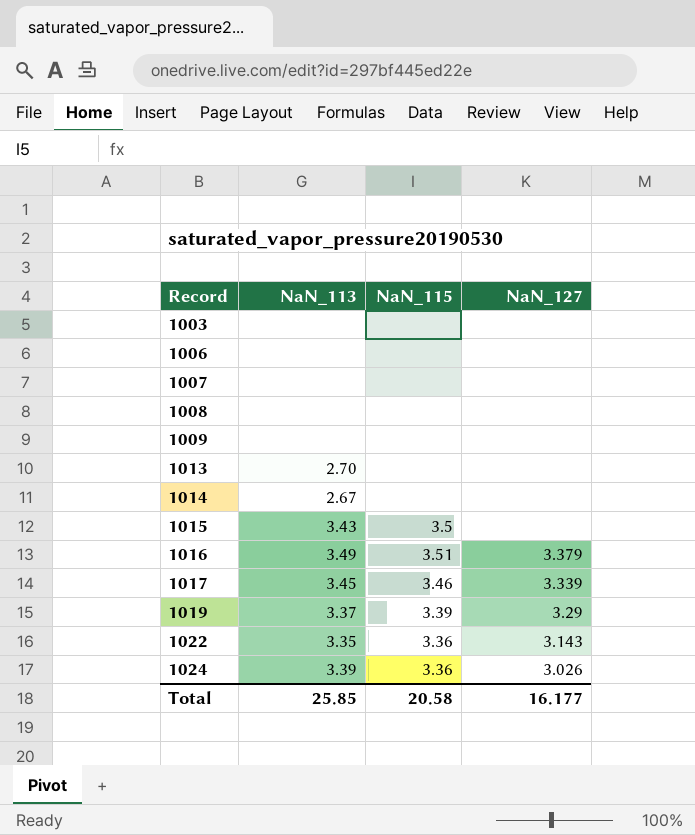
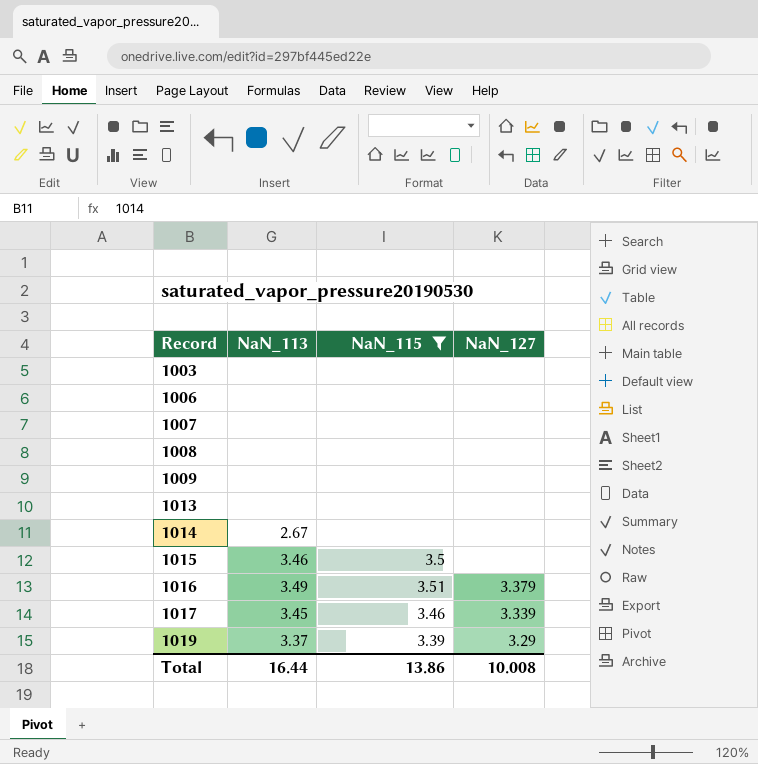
filter: none -> NaN_115 != 3.36
1013 | NaN_113: 2.70 -> none
1015 | NaN_113: 3.43 -> 3.46
Total | NaN_113: 25.85 -> 16.44
Total | NaN_115: 20.58 -> 13.86
Total | NaN_127: 16.177 -> 10.008

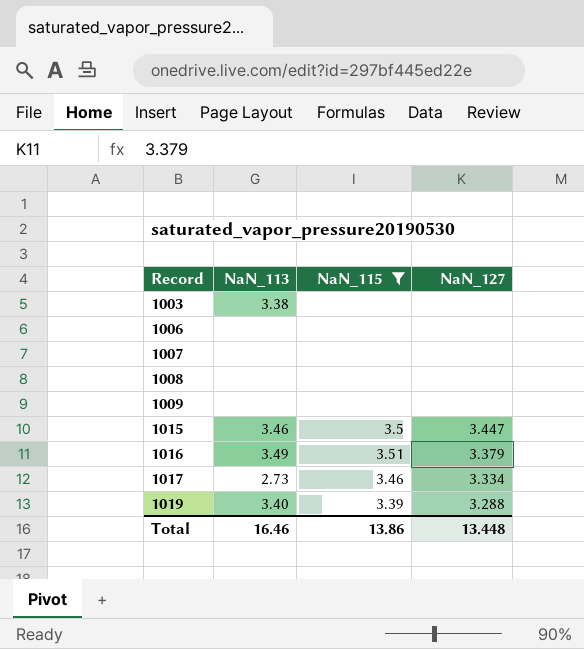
row 1013: none | none | none -> none
row 1014: 2.67 | none | none -> none
1003 | NaN_113: none -> 3.38
1015 | NaN_127: none -> 3.447
1017 | NaN_113: 3.45 -> 2.73
1017 | NaN_127: 3.339 -> 3.334
1019 | NaN_113: 3.37 -> 3.40
1019 | NaN_127: 3.29 -> 3.288
Total | NaN_113: 16.44 -> 16.46
Total | NaN_127: 10.008 -> 13.448

